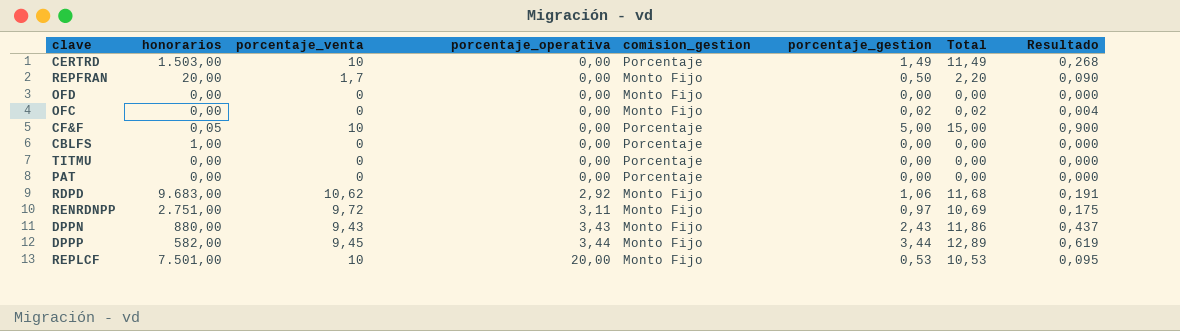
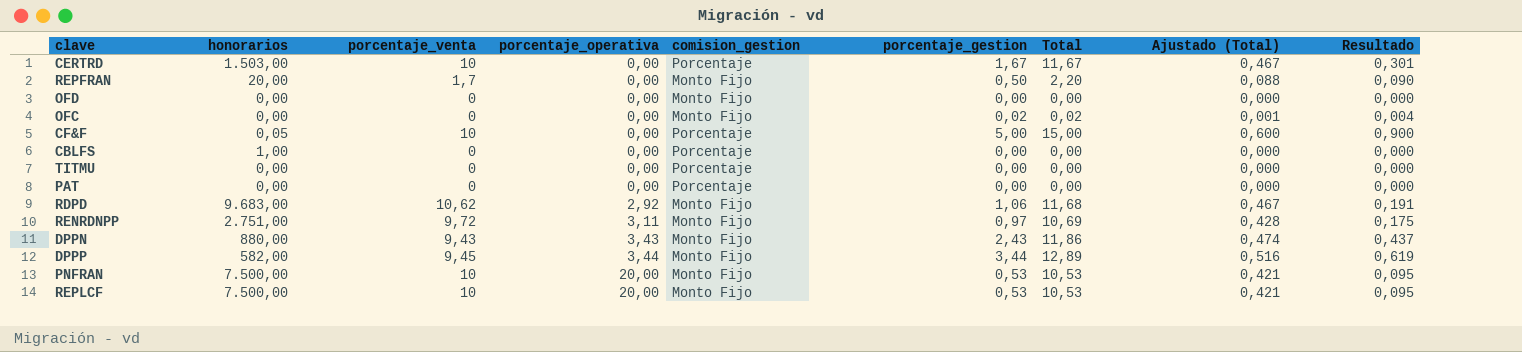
column Ajustado (Total) | formula: none -> [Total] * 0,04
CERTRD | porcentaje_gestion: 1,49 -> 1,67
CERTRD | Total: 11,49 -> 11,67
CERTRD | Resultado: 0,268 -> 0,301
row PNFRAN: none -> 7.500,00 | 10 | 20,00 | Monto Fijo | 0,53 | 10,53 | 0,421 | 0,095
REPLCF | honorarios: 7.501,00 -> 7.500,00

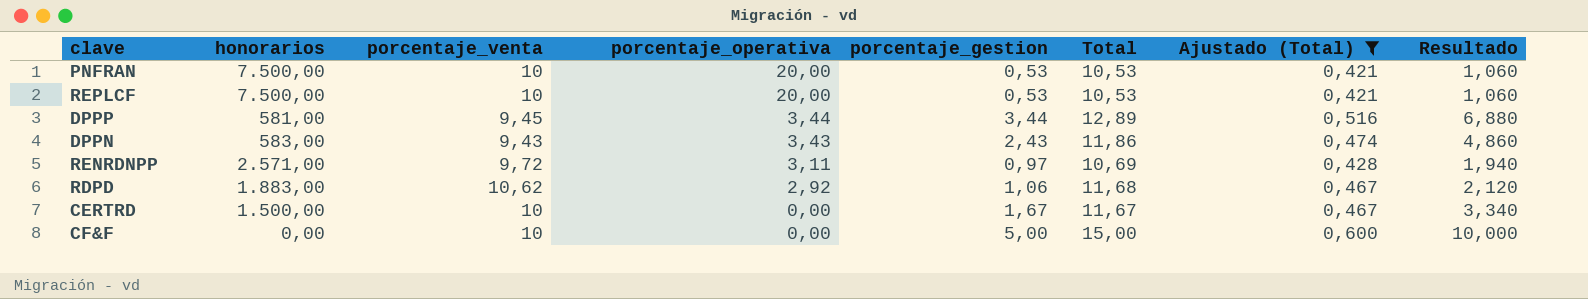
filter: none -> Ajustado (Total) >= 0,421
row order: porcentaje_operativa ascending -> porcentaje_operativa descending
column comision_gestion | position: 5 -> none
column Resultado | formula: [porcentaje_gestion] * 0,18 -> [porcentaje_gestion] * 2
DPPP | honorarios: 582,00 -> 581,00
DPPN | honorarios: 880,00 -> 583,00
RENRDNPP | honorarios: 2.751,00 -> 2.571,00
RDPD | honorarios: 9.683,00 -> 1.883,00
CERTRD | honorarios: 1.503,00 -> 1.500,00
CF&F | honorarios: 0,05 -> 0,00

